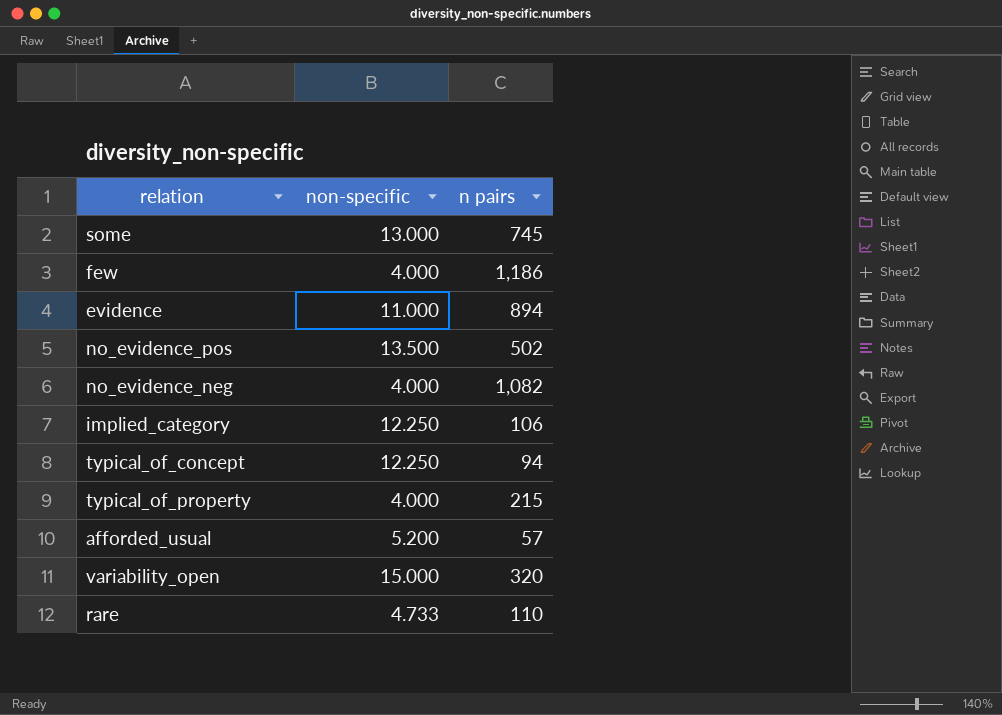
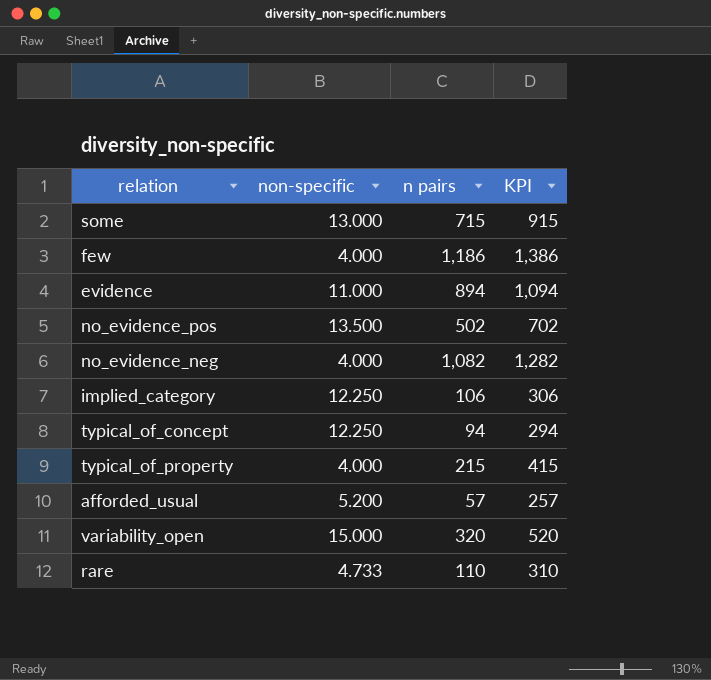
column KPI | formula: none -> [n pairs] + 200
some | n pairs: 745 -> 715

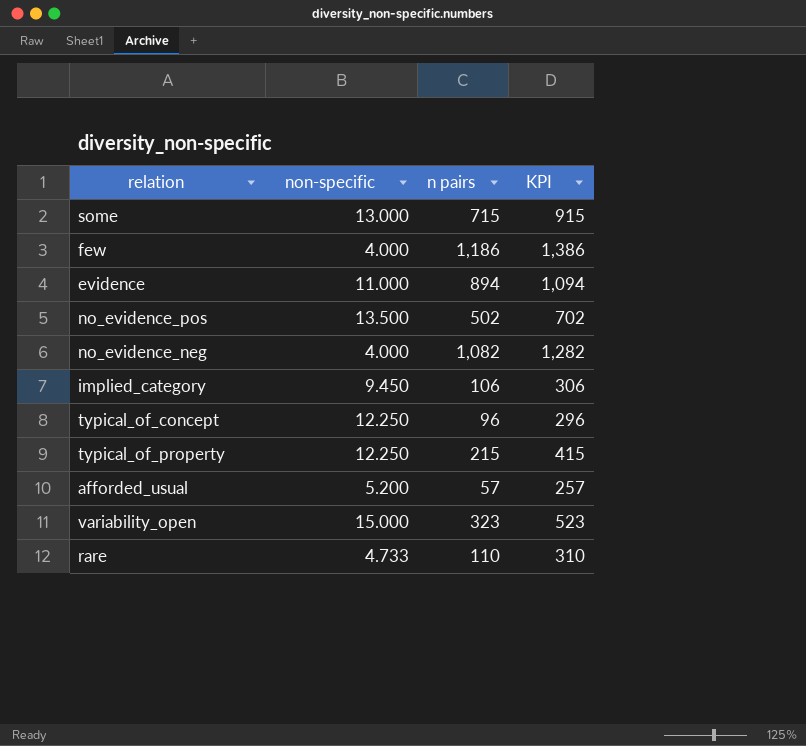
implied_category | non-specific: 12.250 -> 9.450
typical_of_concept | n pairs: 94 -> 96
typical_of_concept | KPI: 294 -> 296
typical_of_property | non-specific: 4.000 -> 12.250
variability_open | n pairs: 320 -> 323
variability_open | KPI: 520 -> 523

